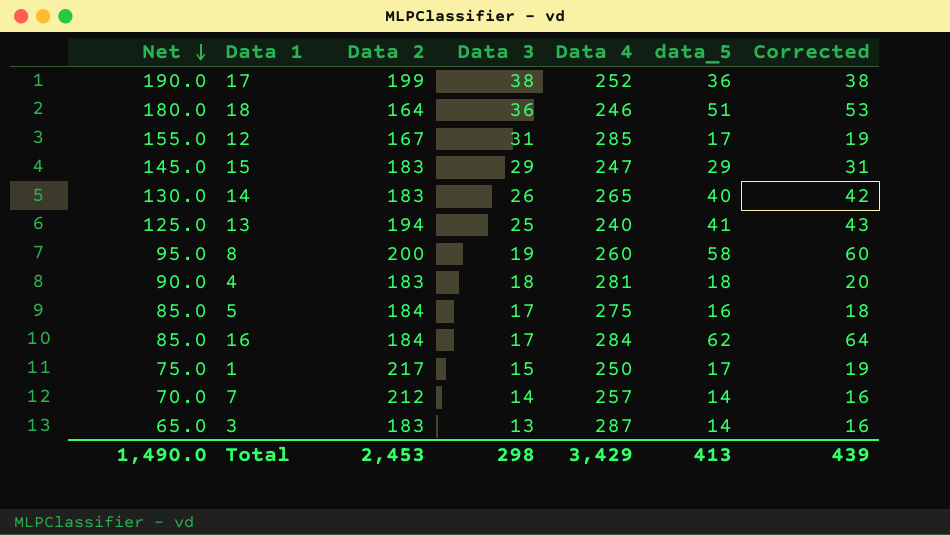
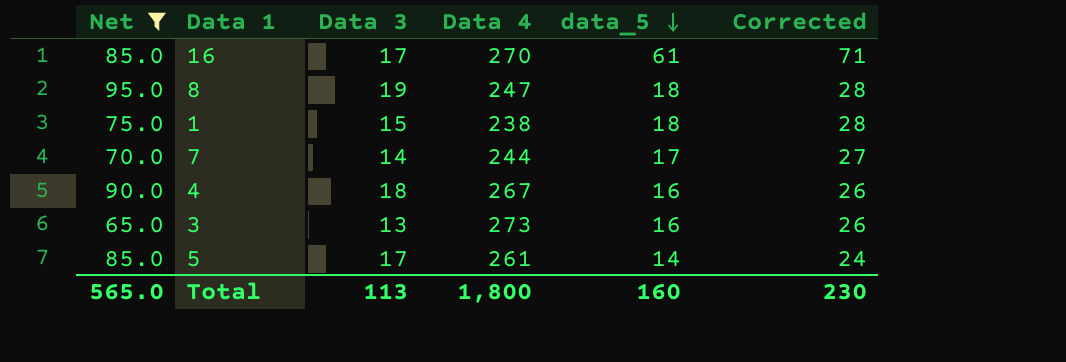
filter: none -> Net <= 95.0
row order: Net descending -> data_5 descending
column Data 2 | position: 3 -> none
column Corrected | formula: [data_5] + 2 -> [data_5] + 10
16 | Data 4: 284 -> 270
16 | data_5: 62 -> 61
8 | Data 4: 260 -> 247
8 | data_5: 58 -> 18
1 | Data 4: 250 -> 238
1 | data_5: 17 -> 18
7 | Data 4: 257 -> 244
7 | data_5: 14 -> 17
4 | Data 4: 281 -> 267
4 | data_5: 18 -> 16
3 | Data 4: 287 -> 273
3 | data_5: 14 -> 16
5 | Data 4: 275 -> 261
5 | data_5: 16 -> 14
Total | Net: 1,490.0 -> 565.0
Total | Data 3: 298 -> 113
Total | Data 4: 3,429 -> 1,800
Total | data_5: 413 -> 160
Total | Corrected: 439 -> 230

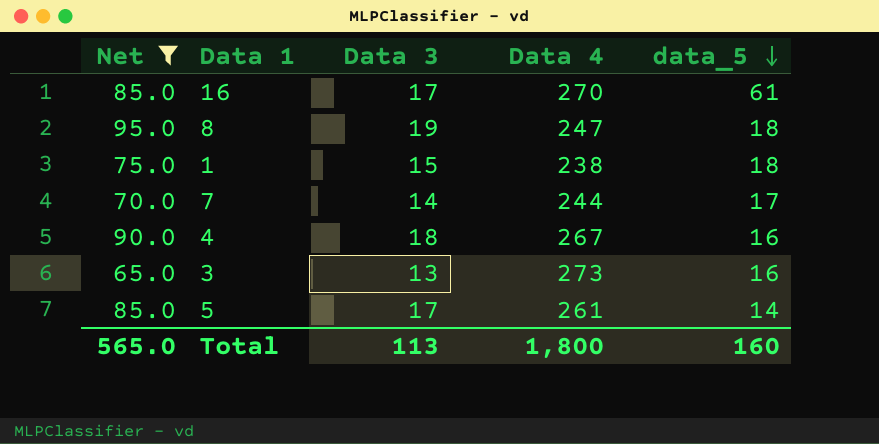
column Corrected | formula: [data_5] + 10 -> none

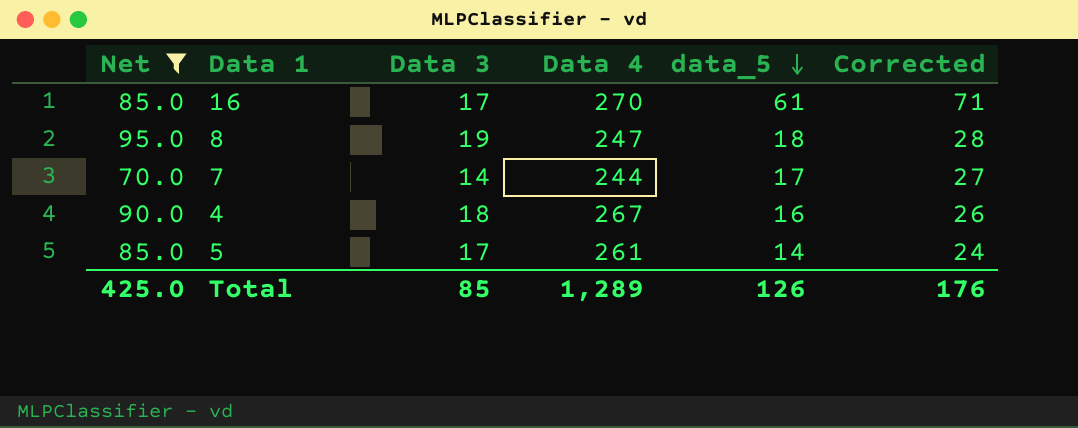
column Corrected | formula: none -> [data_5] + 10
row 1: 75.0 | 15 | 238 | 18 -> none
row 3: 65.0 | 13 | 273 | 16 -> none
Total | Net: 565.0 -> 425.0
Total | Data 3: 113 -> 85
Total | Data 4: 1,800 -> 1,289
Total | data_5: 160 -> 126

